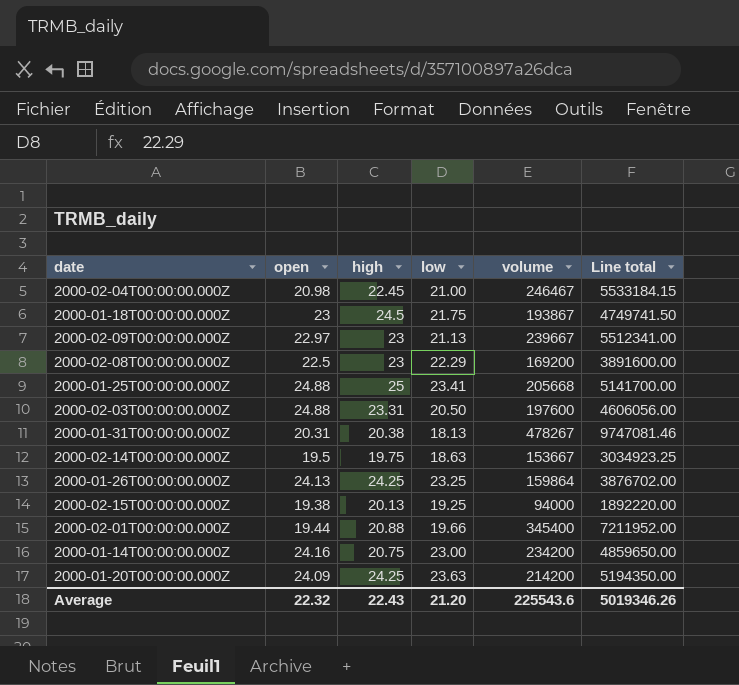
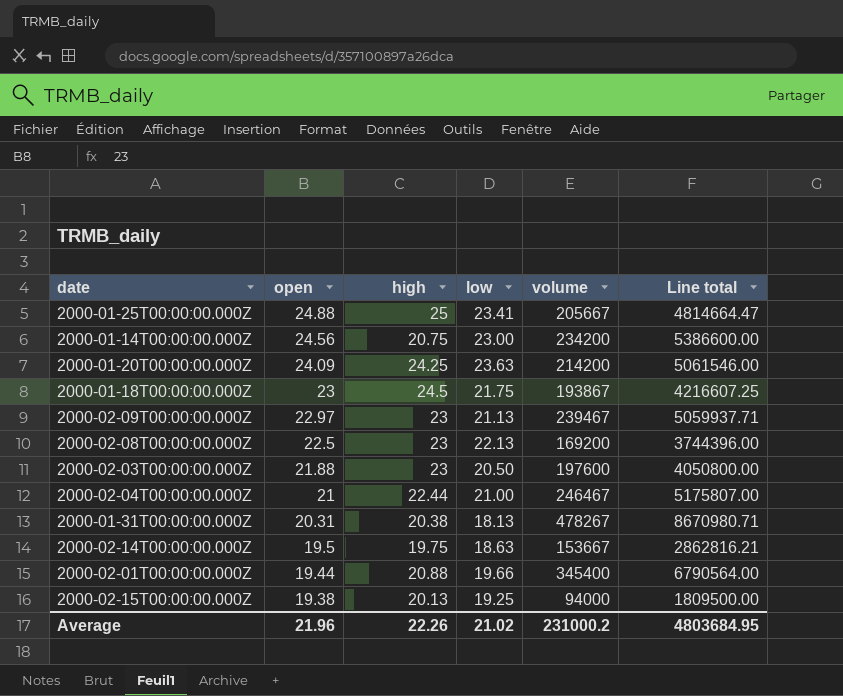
row order: none -> open descending
column Line total | formula: [high] * [volume] -> [low] * [volume]
row 2000-01-26T00:00:00.000Z: 24.13 | 24.25 | 23.25 | 159864 | 3876702.00 -> none
2000-01-25T00:00:00.000Z | volume: 205668 -> 205667
2000-01-14T00:00:00.000Z | open: 24.16 -> 24.56
2000-02-09T00:00:00.000Z | volume: 239667 -> 239467
2000-02-08T00:00:00.000Z | low: 22.29 -> 22.13
2000-02-03T00:00:00.000Z | open: 24.88 -> 21.88
2000-02-03T00:00:00.000Z | high: 23.31 -> 23
2000-02-04T00:00:00.000Z | open: 20.98 -> 21
2000-02-04T00:00:00.000Z | high: 22.45 -> 22.44
Average | open: 22.32 -> 21.96
Average | high: 22.43 -> 22.26
Average | low: 21.20 -> 21.02
Average | volume: 225543.6 -> 231000.2
Average | Line total: 5019346.26 -> 4803684.95

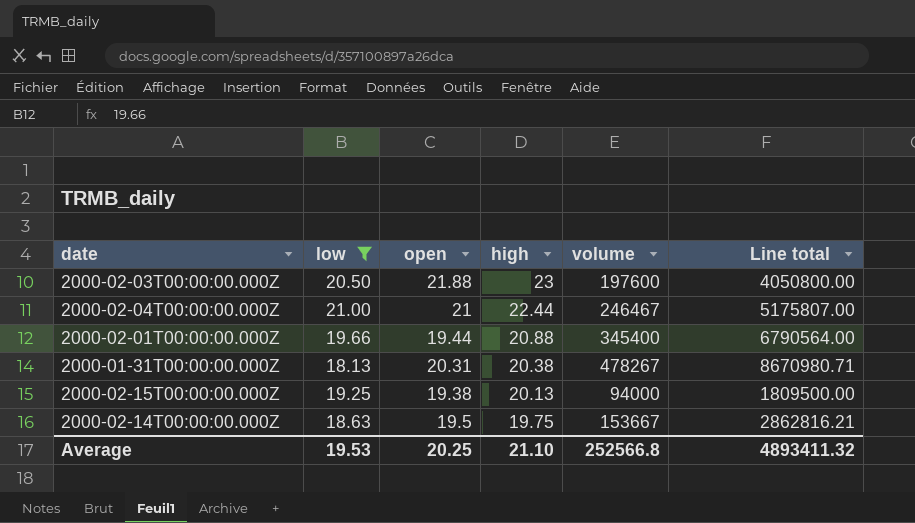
filter: none -> low <= 21.00
row order: open descending -> high descending
column low | position: 4 -> 2
Average | low: 21.02 -> 19.53
Average | open: 21.96 -> 20.25
Average | high: 22.26 -> 21.10
Average | volume: 231000.2 -> 252566.8
Average | Line total: 4803684.95 -> 4893411.32

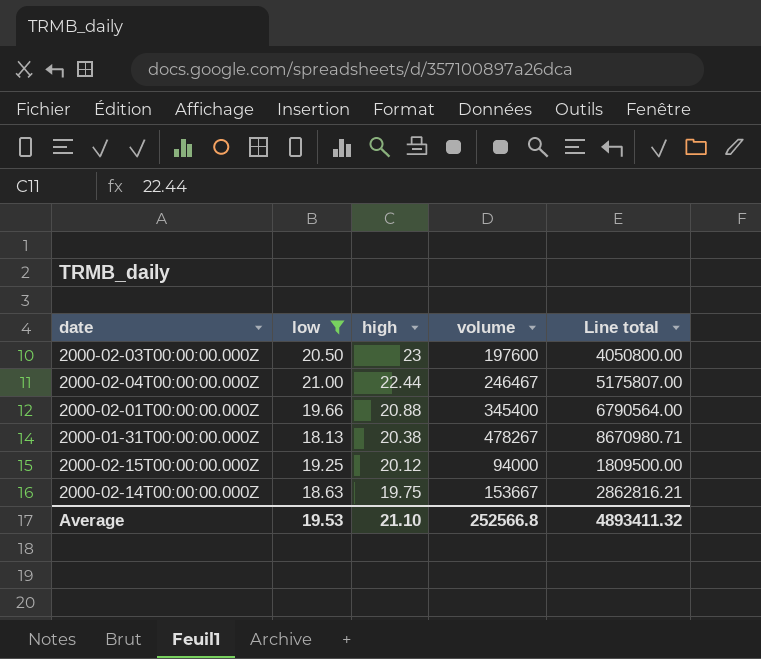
column open | position: 3 -> none
2000-02-15T00:00:00.000Z | high: 20.13 -> 20.12

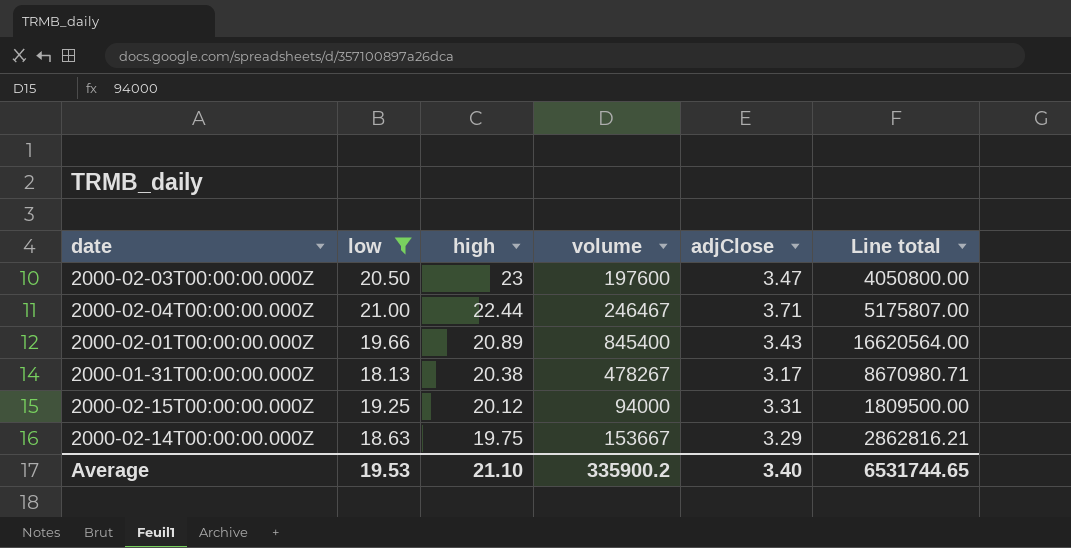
column adjClose | position: none -> 5
2000-02-01T00:00:00.000Z | high: 20.88 -> 20.89
2000-02-01T00:00:00.000Z | volume: 345400 -> 845400
2000-02-01T00:00:00.000Z | Line total: 6790564.00 -> 16620564.00
Average | volume: 252566.8 -> 335900.2
Average | Line total: 4893411.32 -> 6531744.65

